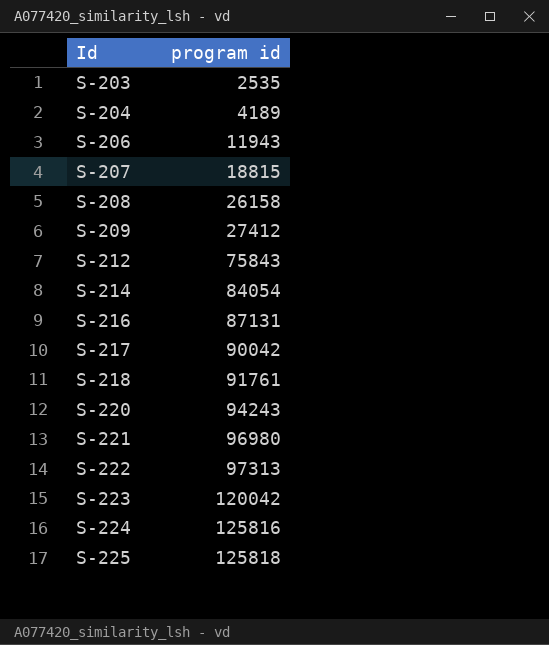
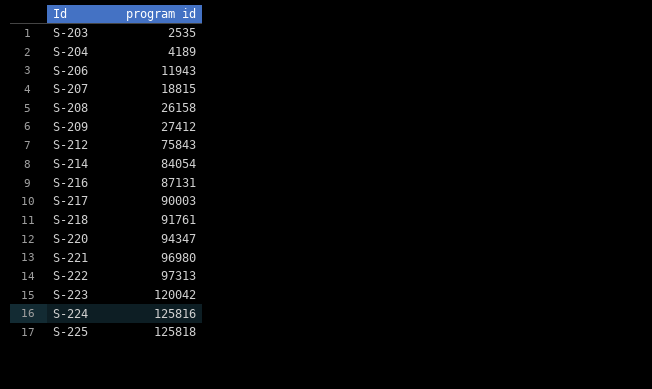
S-217 | program id: 90042 -> 90003
S-220 | program id: 94243 -> 94347

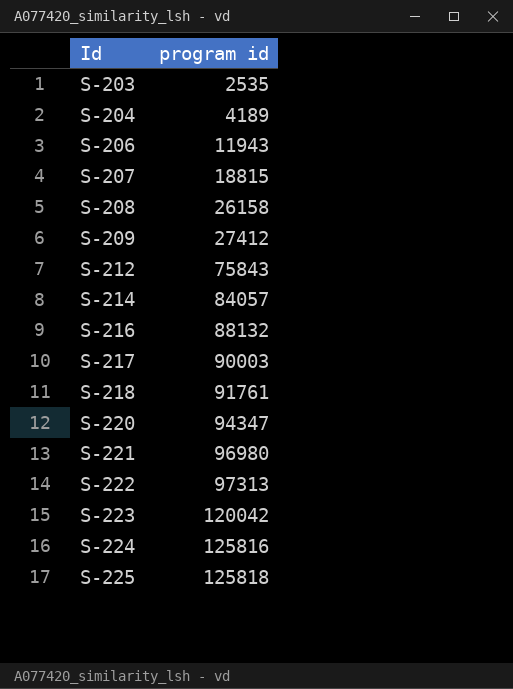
S-214 | program id: 84054 -> 84057
S-216 | program id: 87131 -> 88132

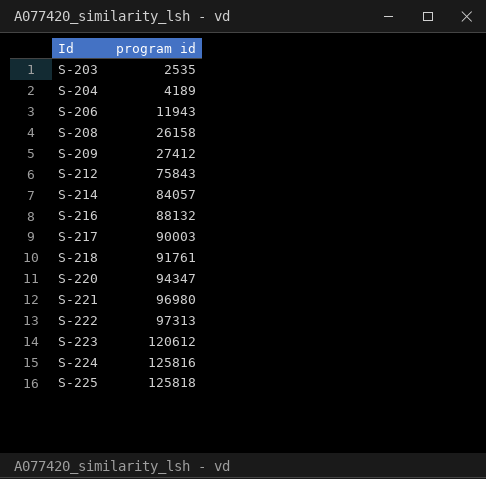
row S-207: 18815 -> none
S-223 | program id: 120042 -> 120612

